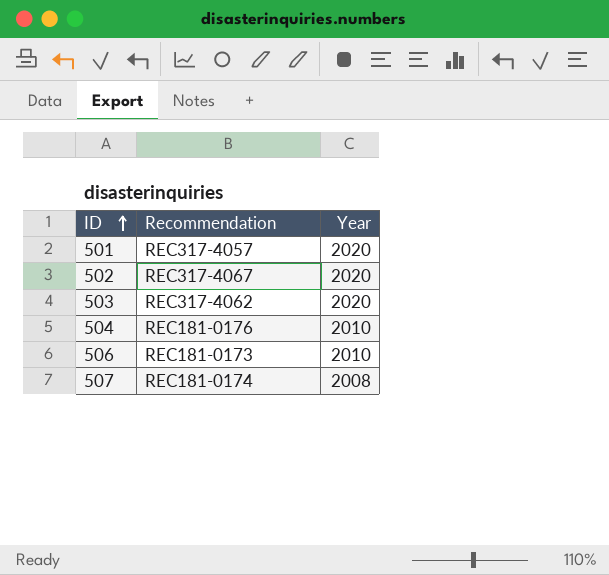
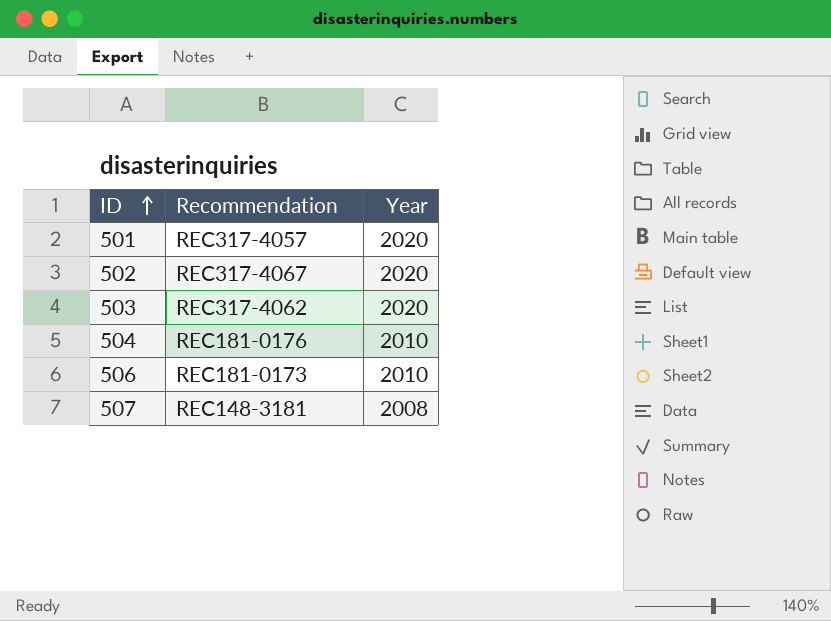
507 | Recommendation: REC181-0174 -> REC148-3181

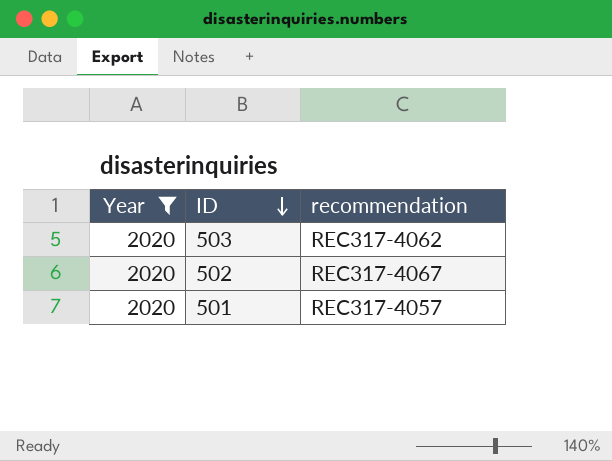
filter: none -> Year = 2020
row order: ID ascending -> ID descending
column Year | position: 3 -> 1
column name: Recommendation -> recommendation

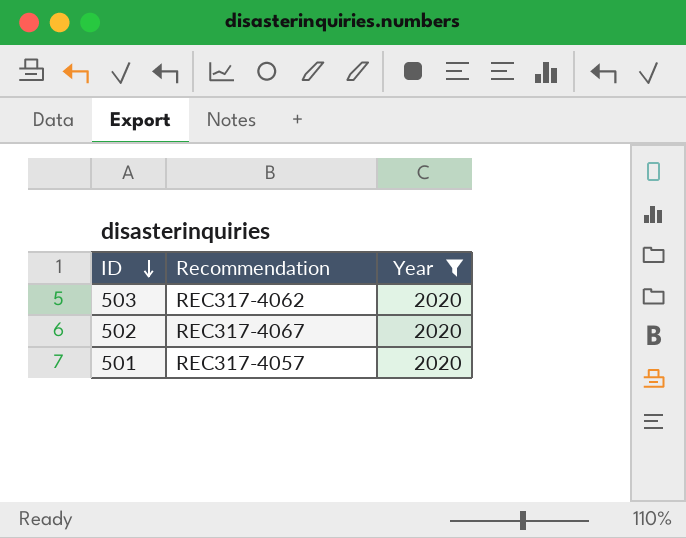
column name: recommendation -> Recommendation
column Year | position: 1 -> 3

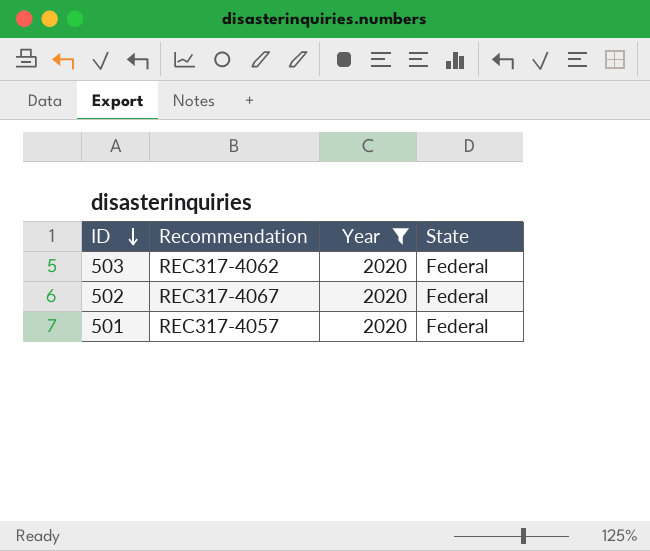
column State | position: none -> 4

